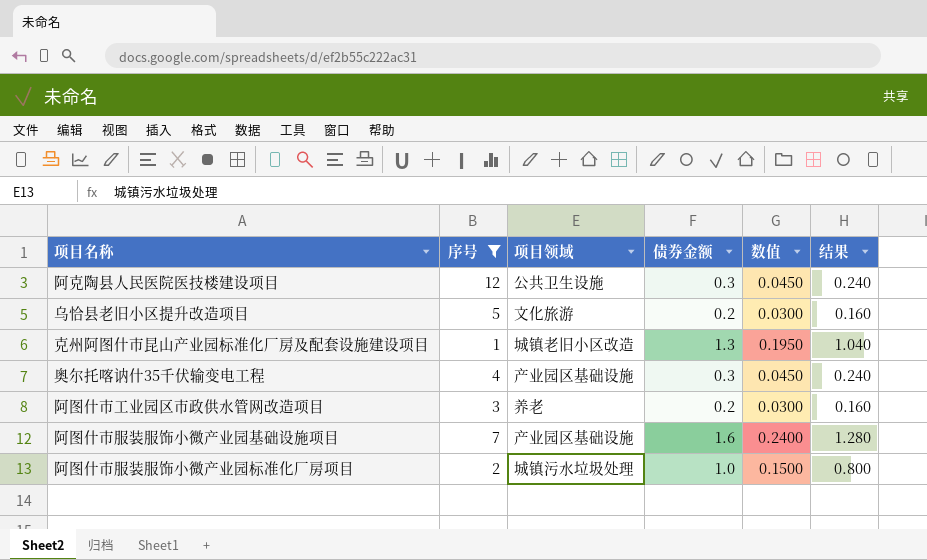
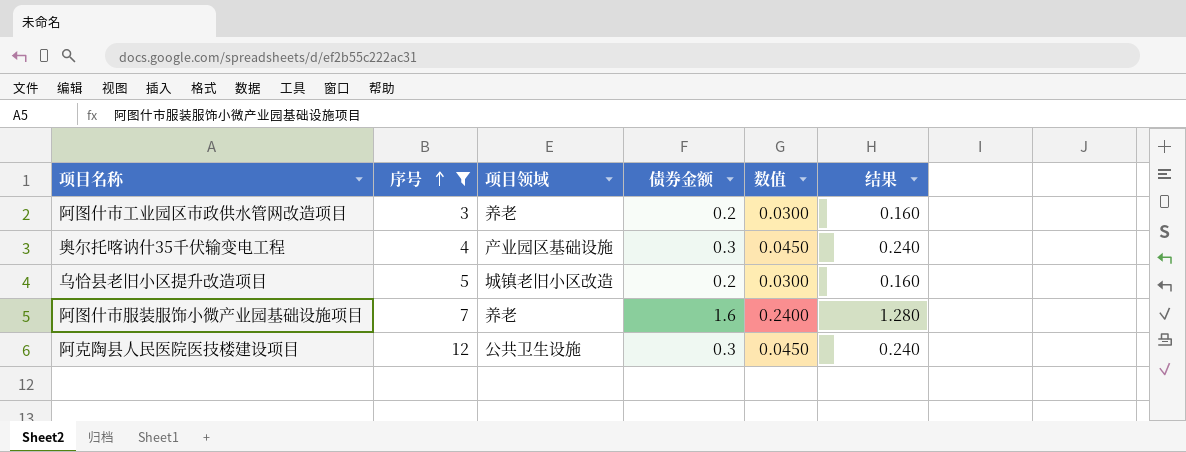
row order: none -> 序号 ascending
row 克州阿图什市昆山产业园标准化厂房及配套设施建设项目: 1 | 城镇老旧小区改造 | 1.3 | 0.1950 | 1.040 -> none
row 阿图什市服装服饰小微产业园标准化厂房项目: 2 | 城镇污水垃圾处理 | 1.0 | 0.1500 | 0.800 -> none
乌恰县老旧小区提升改造项目 | 项目领域: 文化旅游 -> 城镇老旧小区改造
阿图什市服装服饰小微产业园基础设施项目 | 项目领域: 产业园区基础设施 -> 养老

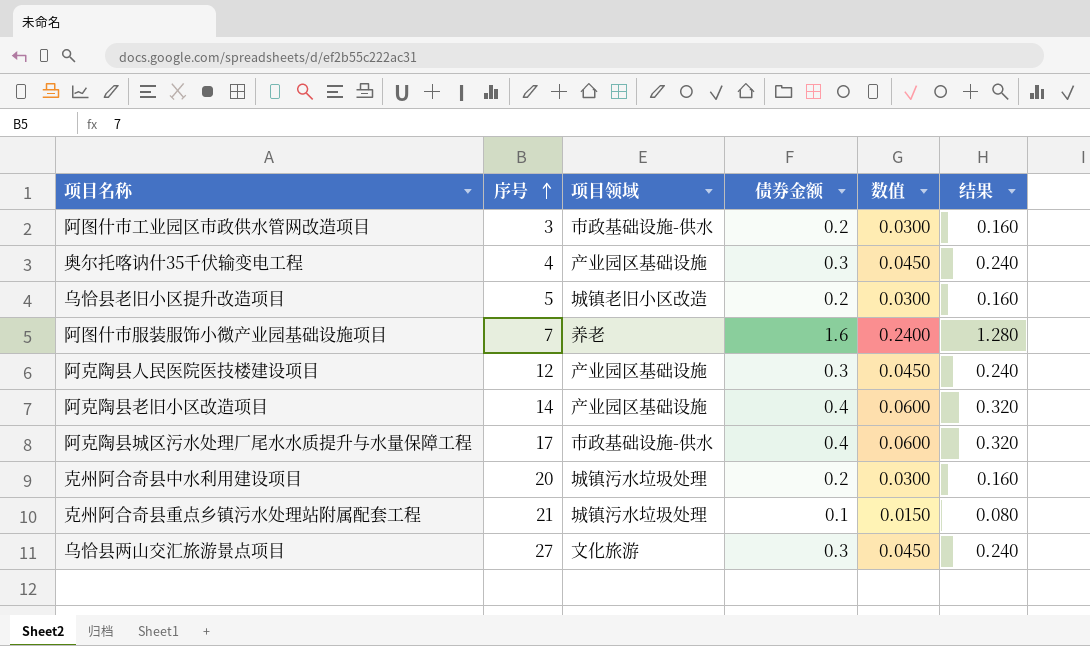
filter: 序号 <= 12 -> none
阿图什市工业园区市政供水管网改造项目 | 项目领域: 养老 -> 市政基础设施-供水
阿克陶县人民医院医技楼建设项目 | 项目领域: 公共卫生设施 -> 产业园区基础设施

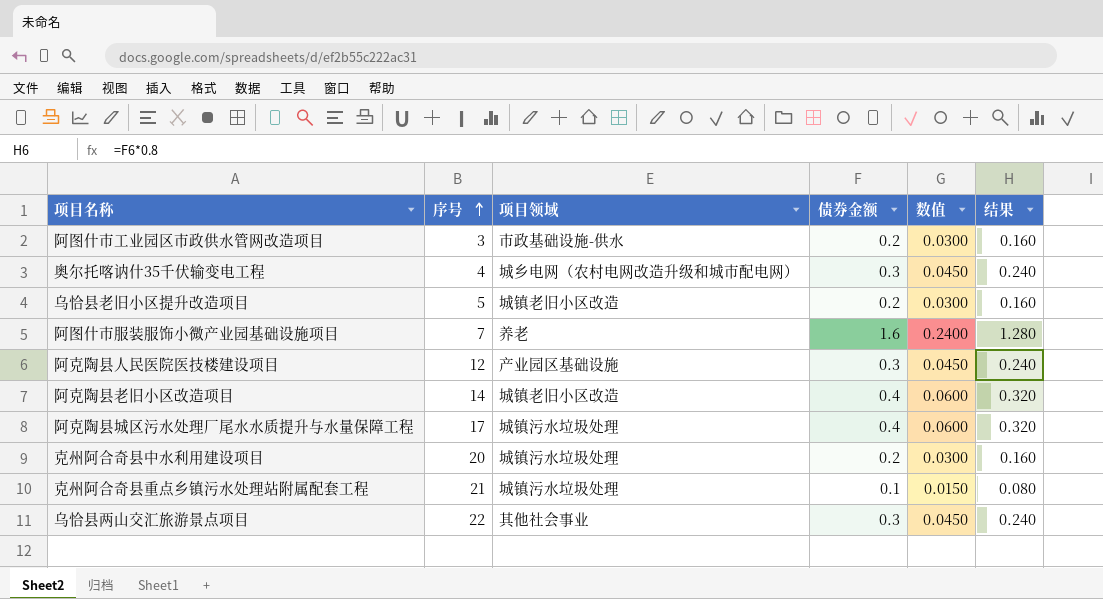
奥尔托喀讷什35千伏输变电工程 | 项目领域: 产业园区基础设施 -> 城乡电网（农村电网改造升级和城市配电网）
阿克陶县老旧小区改造项目 | 项目领域: 产业园区基础设施 -> 城镇老旧小区改造
阿克陶县城区污水处理厂尾水水质提升与水量保障工程 | 项目领域: 市政基础设施-供水 -> 城镇污水垃圾处理
乌恰县两山交汇旅游景点项目 | 序号: 27 -> 22
乌恰县两山交汇旅游景点项目 | 项目领域: 文化旅游 -> 其他社会事业

